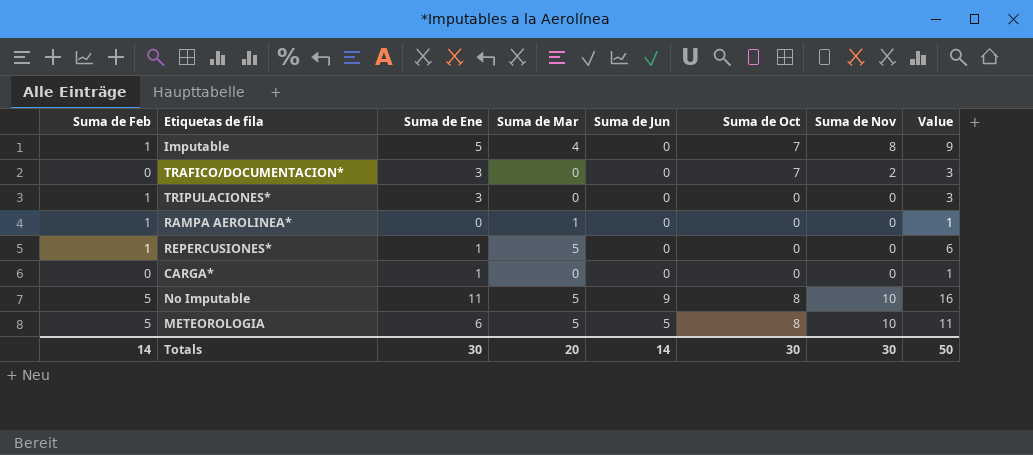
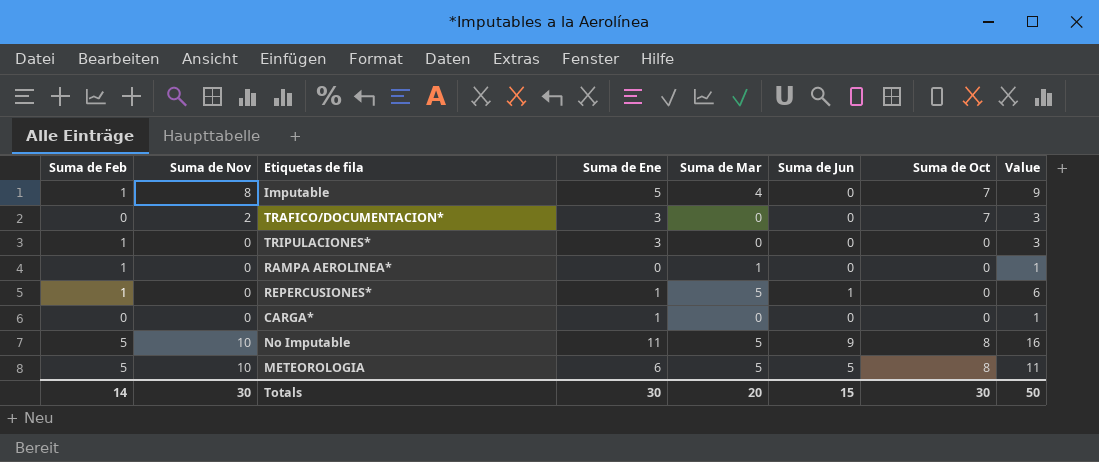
column Suma de Nov | position: 7 -> 2
REPERCUSIONES* | Suma de Jun: 0 -> 1
Totals | Suma de Jun: 14 -> 15

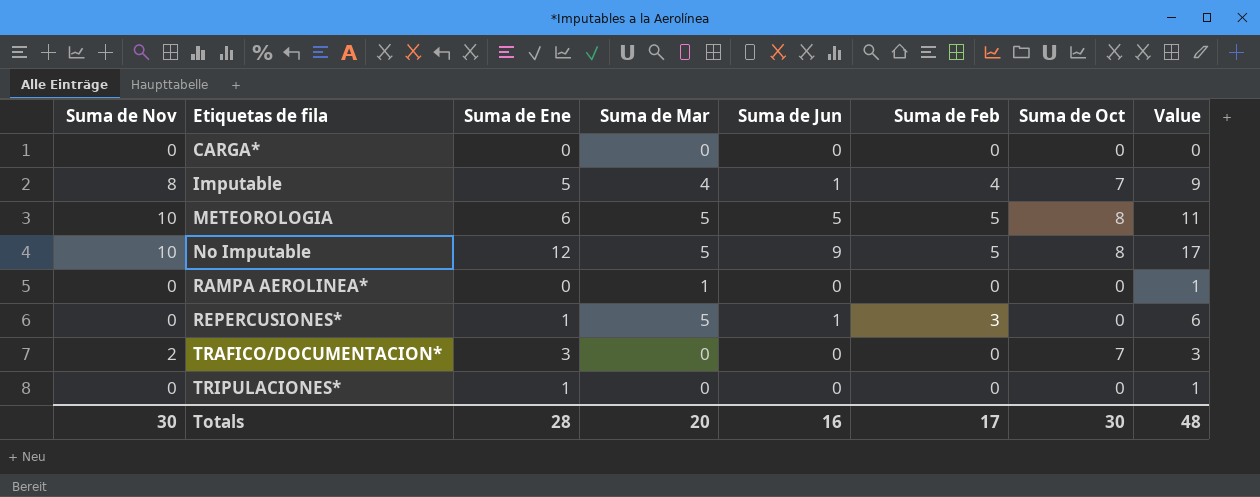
row order: none -> Etiquetas de fila ascending
column Suma de Feb | position: 1 -> 6
CARGA* | Suma de Ene: 1 -> 0
CARGA* | Value: 1 -> 0
Imputable | Suma de Jun: 0 -> 1
Imputable | Suma de Feb: 1 -> 4
No Imputable | Suma de Ene: 11 -> 12
No Imputable | Value: 16 -> 17
RAMPA AEROLINEA* | Suma de Feb: 1 -> 0
REPERCUSIONES* | Suma de Feb: 1 -> 3
TRIPULACIONES* | Suma de Ene: 3 -> 1
TRIPULACIONES* | Suma de Feb: 1 -> 0
TRIPULACIONES* | Value: 3 -> 1
Totals | Suma de Ene: 30 -> 28
Totals | Suma de Jun: 15 -> 16
Totals | Suma de Feb: 14 -> 17
Totals | Value: 50 -> 48

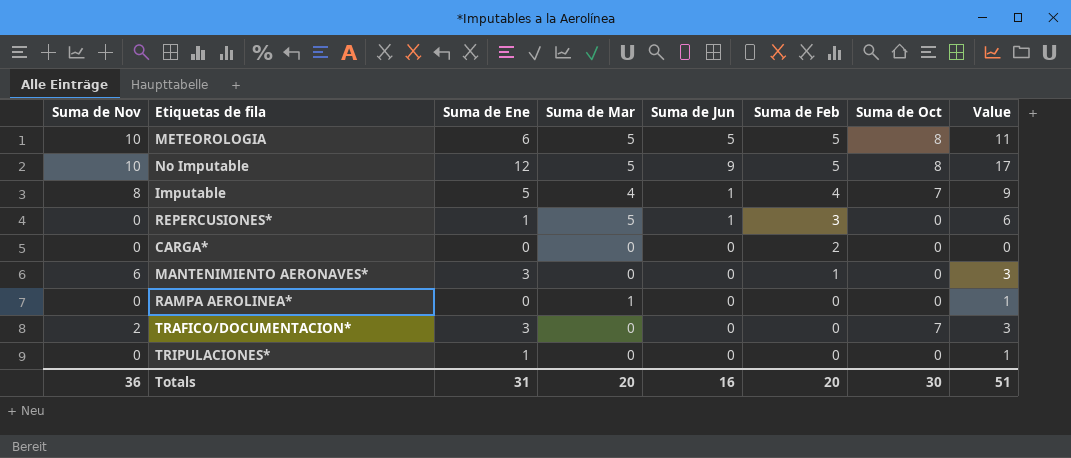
row order: Etiquetas de fila ascending -> Suma de Feb descending
CARGA* | Suma de Feb: 0 -> 2
row MANTENIMIENTO AERONAVES*: none -> 6 | 3 | 0 | 0 | 1 | 0 | 3
Totals | Suma de Nov: 30 -> 36
Totals | Suma de Ene: 28 -> 31
Totals | Suma de Feb: 17 -> 20
Totals | Value: 48 -> 51

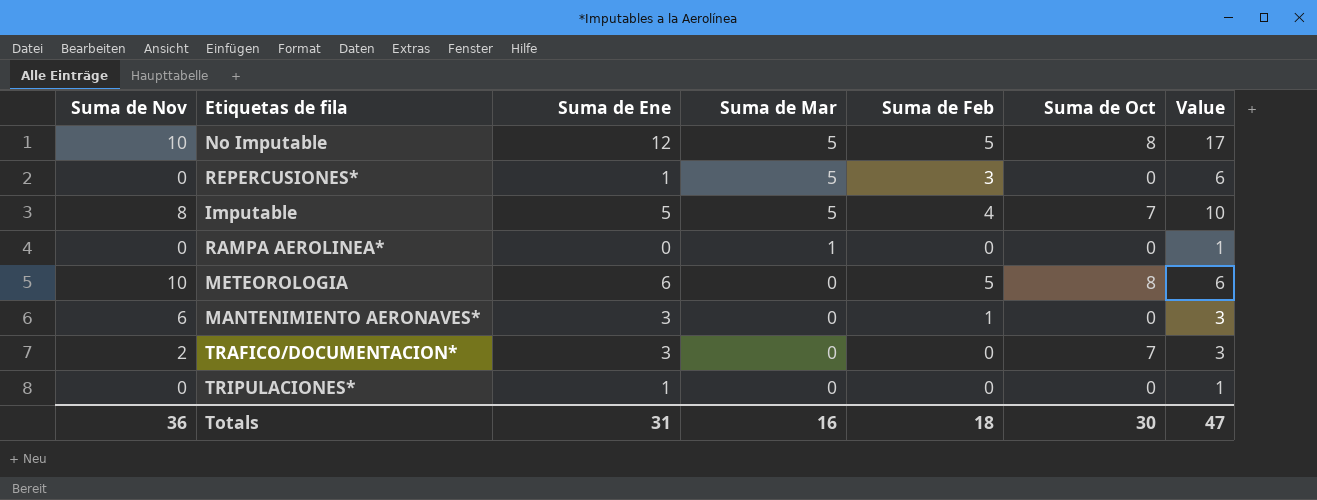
row order: Suma de Feb descending -> Suma de Mar descending
column Suma de Jun | position: 5 -> none
row CARGA*: 0 | 0 | 0 | 0 | 2 | 0 | 0 -> none
Imputable | Suma de Mar: 4 -> 5
Imputable | Value: 9 -> 10
METEOROLOGIA | Suma de Mar: 5 -> 0
METEOROLOGIA | Value: 11 -> 6
Totals | Suma de Mar: 20 -> 16
Totals | Suma de Feb: 20 -> 18
Totals | Value: 51 -> 47

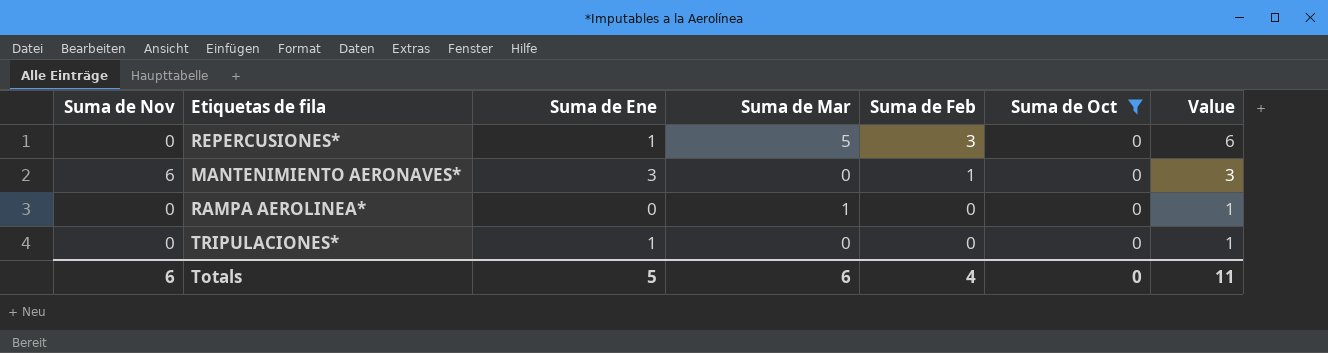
filter: none -> Suma de Oct = 0
row order: Suma de Mar descending -> Suma de Feb descending
Totals | Suma de Nov: 36 -> 6
Totals | Suma de Ene: 31 -> 5
Totals | Suma de Mar: 16 -> 6
Totals | Suma de Feb: 18 -> 4
Totals | Suma de Oct: 30 -> 0
Totals | Value: 47 -> 11

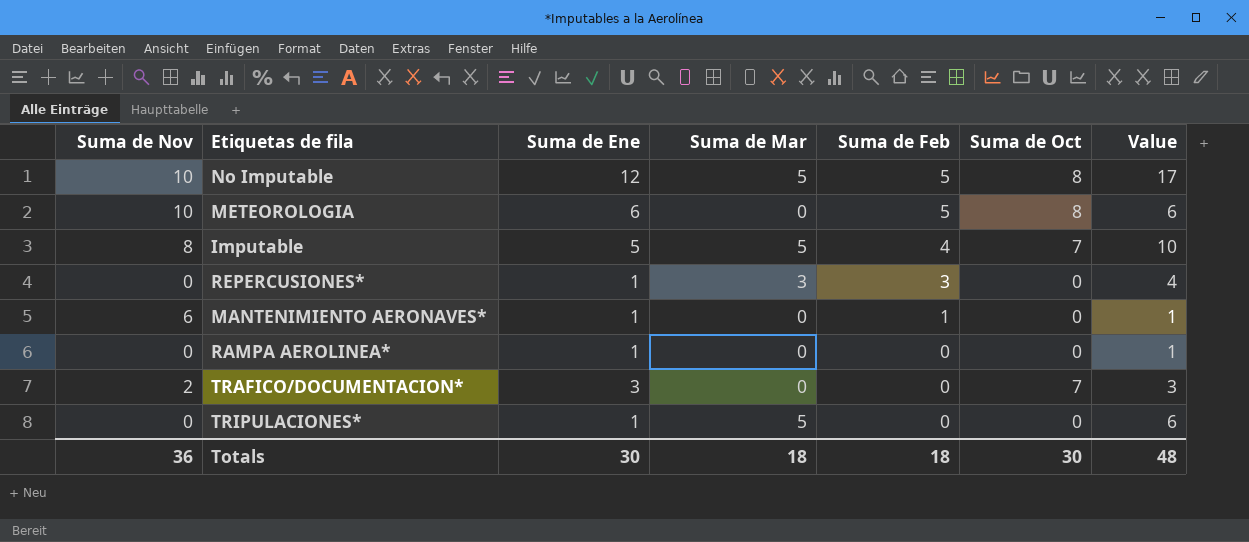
filter: Suma de Oct = 0 -> none
REPERCUSIONES* | Suma de Mar: 5 -> 3
REPERCUSIONES* | Value: 6 -> 4
MANTENIMIENTO AERONAVES* | Suma de Ene: 3 -> 1
MANTENIMIENTO AERONAVES* | Value: 3 -> 1
RAMPA AEROLINEA* | Suma de Ene: 0 -> 1
RAMPA AEROLINEA* | Suma de Mar: 1 -> 0
TRIPULACIONES* | Suma de Mar: 0 -> 5
TRIPULACIONES* | Value: 1 -> 6
Totals | Suma de Nov: 6 -> 36
Totals | Suma de Ene: 5 -> 30
Totals | Suma de Mar: 6 -> 18
Totals | Suma de Feb: 4 -> 18
Totals | Suma de Oct: 0 -> 30
Totals | Value: 11 -> 48

